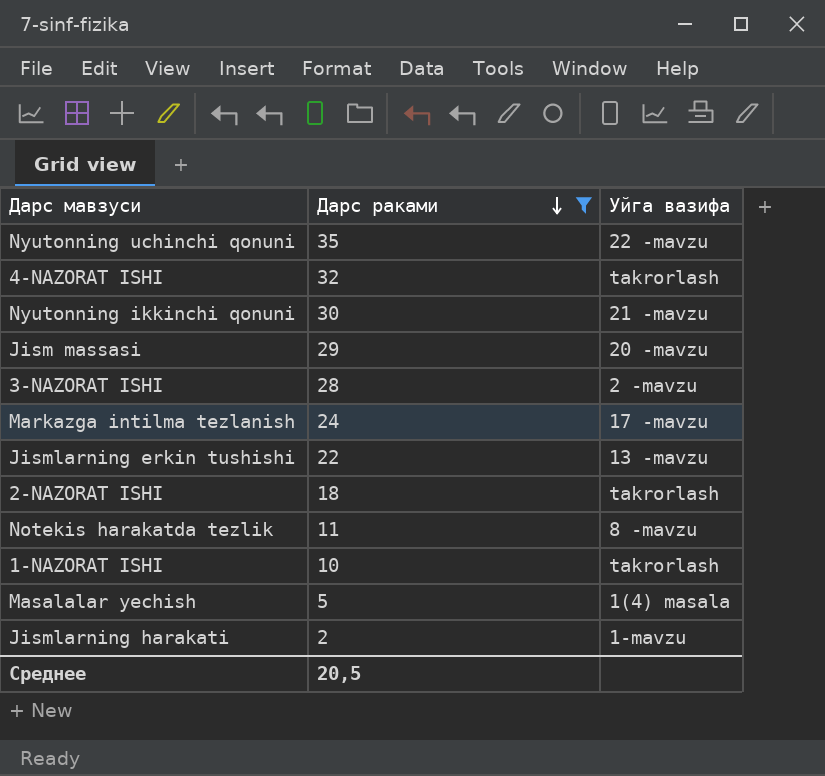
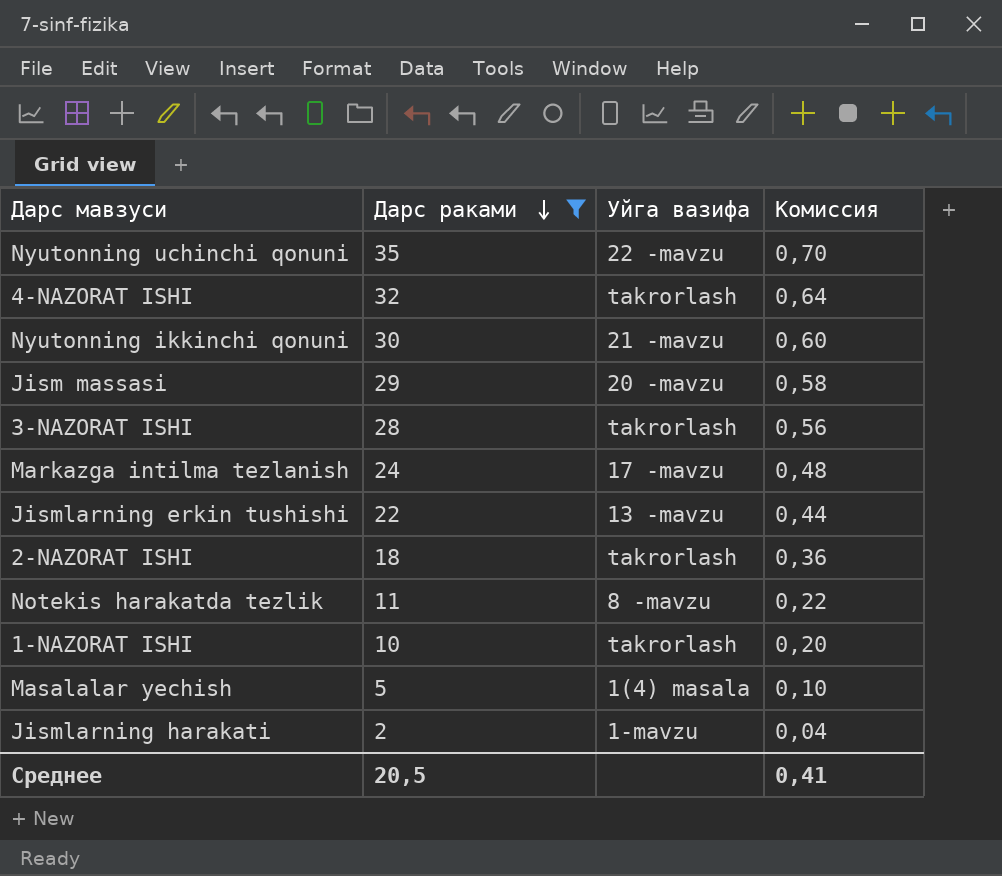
column Комиссия | formula: none -> [Дарс раками] * 0,02
3-NAZORAT ISHI | Уйга вазифа: 2 -mavzu -> takrorlash

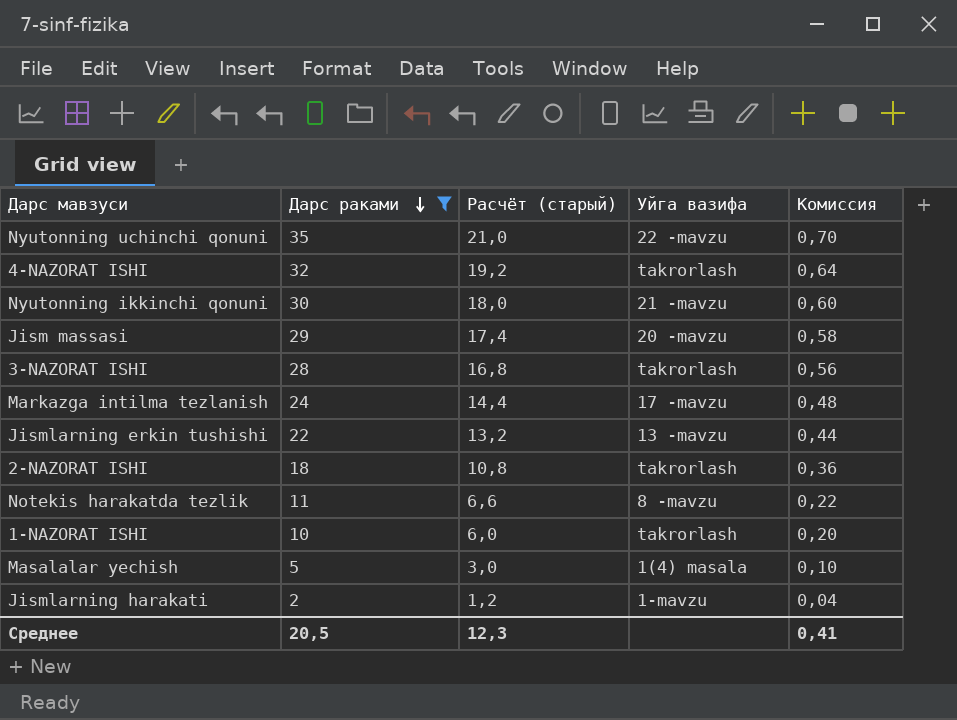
column Расчёт (старый) | formula: none -> [Дарс раками] * 0,6

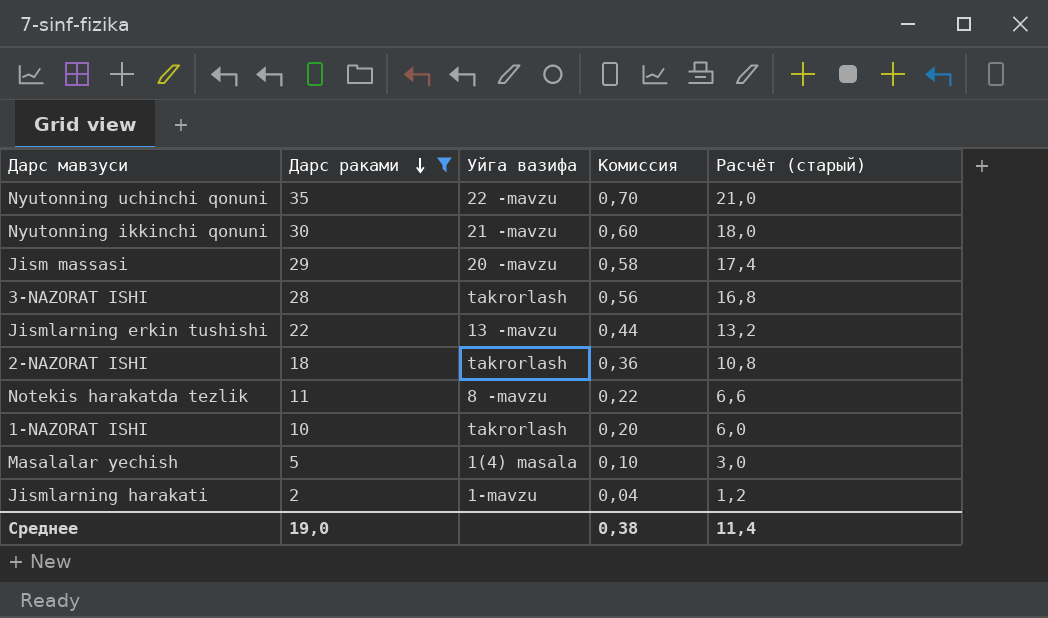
column Расчёт (старый) | position: 3 -> 5
row 4-NAZORAT ISHI: 32 | 19,2 | takrorlash | 0,64 -> none
row Markazga intilma tezlanish: 24 | 14,4 | 17 -mavzu | 0,48 -> none
Среднее | Дарс раками: 20,5 -> 19,0
Среднее | Комиссия: 0,41 -> 0,38
Среднее | Расчёт (старый): 12,3 -> 11,4

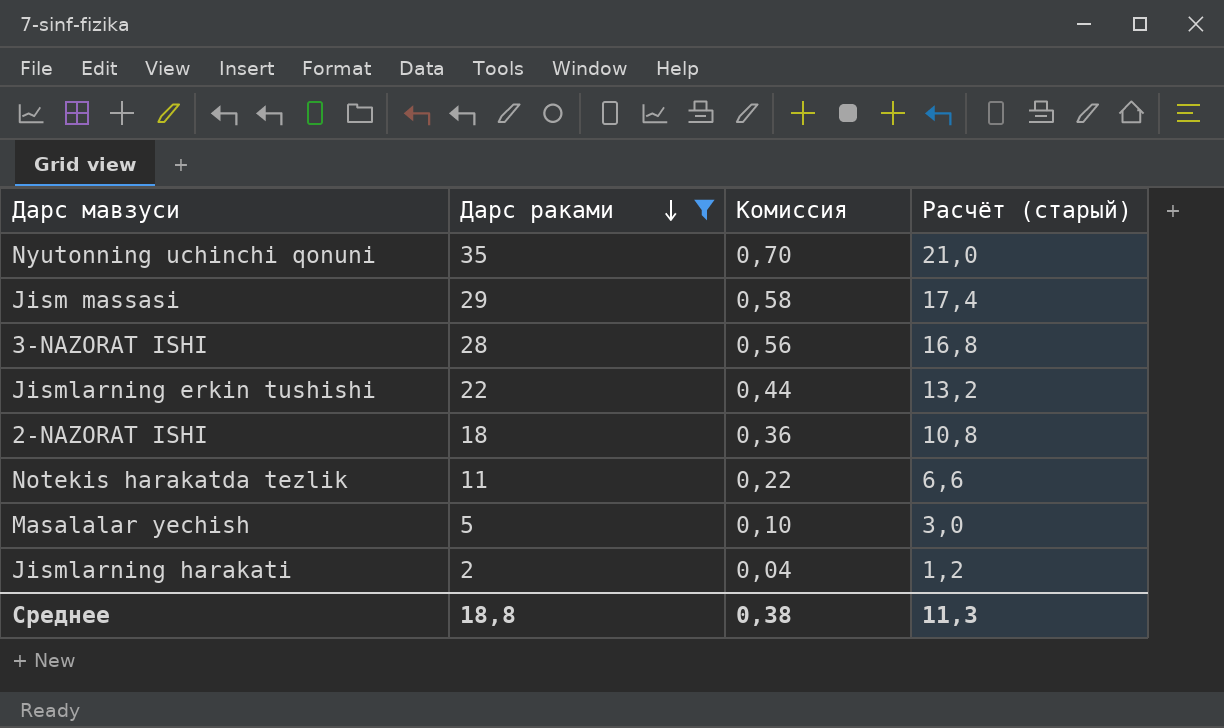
column Уйга вазифа | position: 3 -> none
row Nyutonning ikkinchi qonuni: 30 | 21 -mavzu | 0,60 | 18,0 -> none
row 1-NAZORAT ISHI: 10 | takrorlash | 0,20 | 6,0 -> none
Среднее | Дарс раками: 19,0 -> 18,8
Среднее | Расчёт (старый): 11,4 -> 11,3

